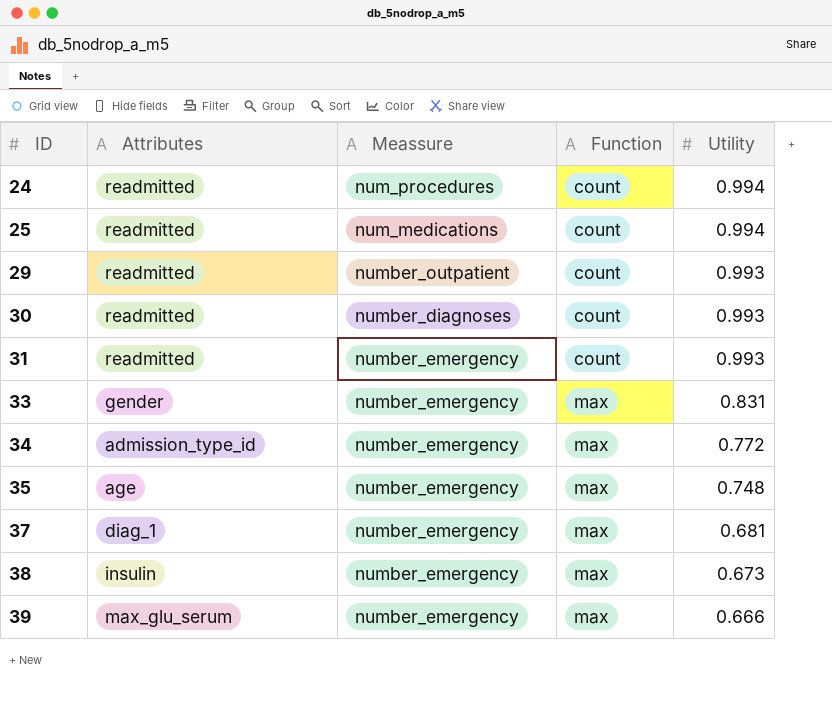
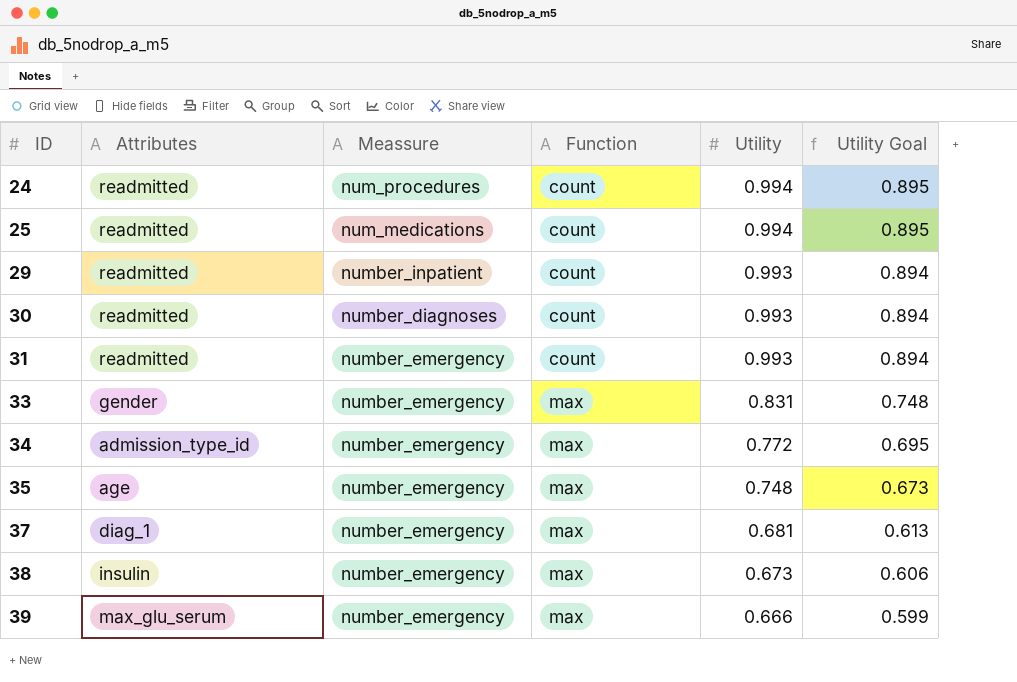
column Utility Goal | formula: none -> [Utility] * 0.9
29 | Meassure: number_outpatient -> number_inpatient

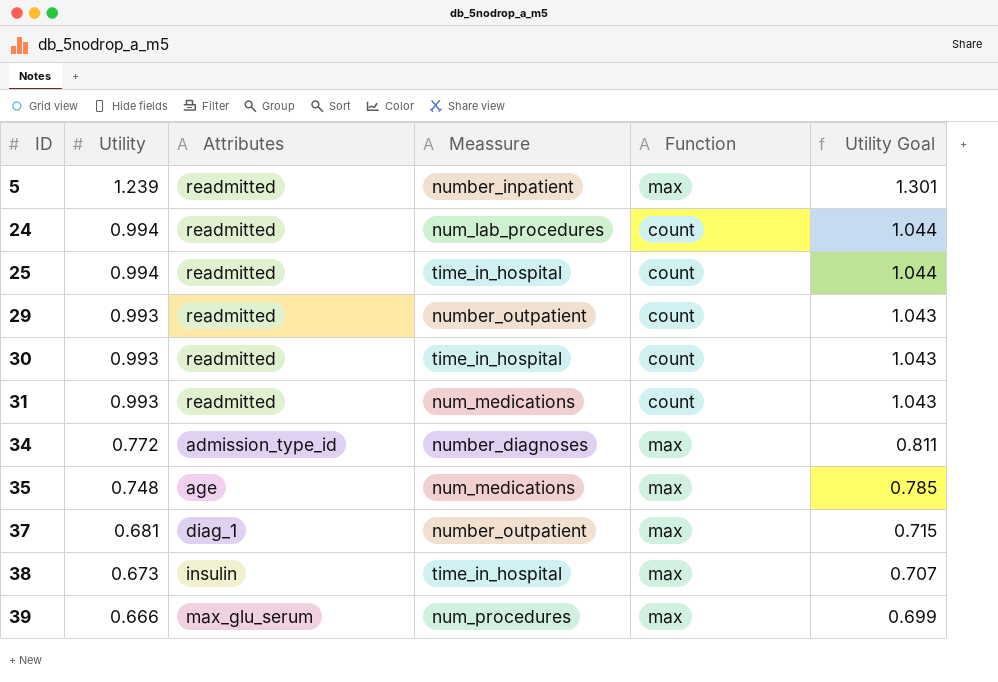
column Utility | position: 5 -> 2
column Utility Goal | formula: [Utility] * 0.9 -> [Utility] * 1.05
row 33: gender | number_emergency | max | 0.831 | 0.748 -> none
row 5: none -> 1.239 | readmitted | number_inpatient | max | 1.301
24 | Meassure: num_procedures -> num_lab_procedures
25 | Meassure: num_medications -> time_in_hospital
29 | Meassure: number_inpatient -> number_outpatient
30 | Meassure: number_diagnoses -> time_in_hospital
31 | Meassure: number_emergency -> num_medications
34 | Meassure: number_emergency -> number_diagnoses
35 | Meassure: number_emergency -> num_medications
37 | Meassure: number_emergency -> number_outpatient
38 | Meassure: number_emergency -> time_in_hospital
39 | Meassure: number_emergency -> num_procedures

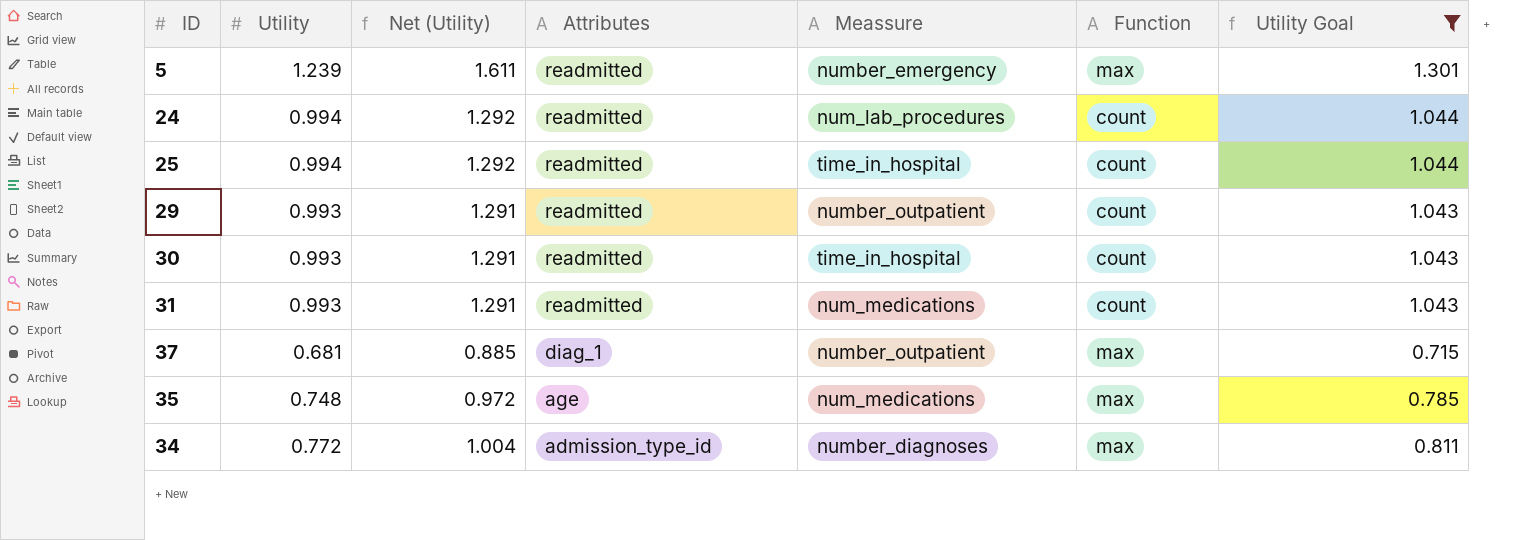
filter: none -> Utility Goal >= 0.715
row order: ID ascending -> Attributes descending
column Net (Utility) | formula: none -> [Utility] * 1.3
5 | Meassure: number_inpatient -> number_emergency

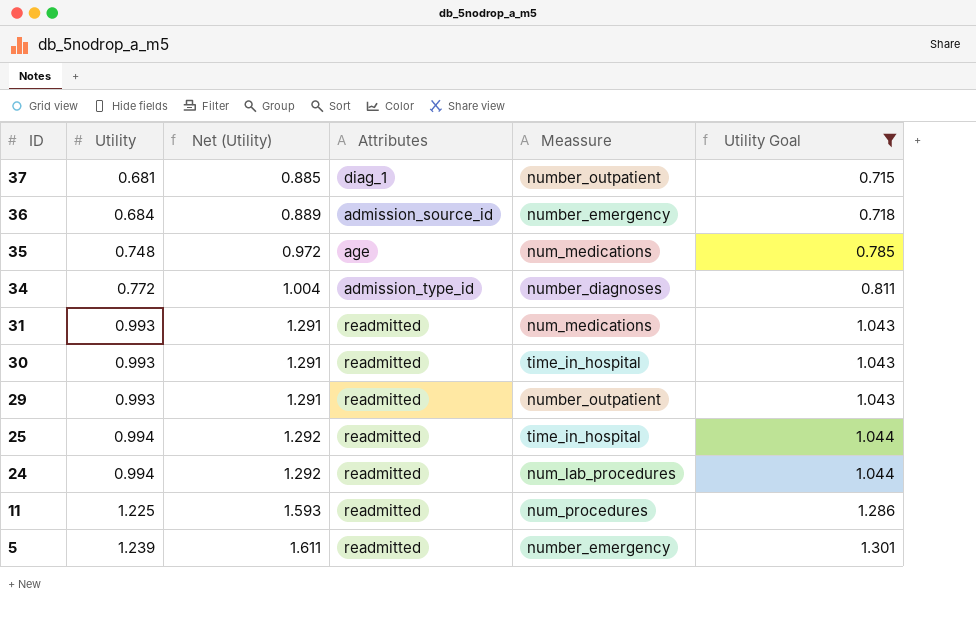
row order: Attributes descending -> ID descending
column Function | position: 6 -> none
row 36: none -> 0.684 | 0.889 | admission_source_id | number_emergency | 0.718
row 11: none -> 1.225 | 1.593 | readmitted | num_procedures | 1.286

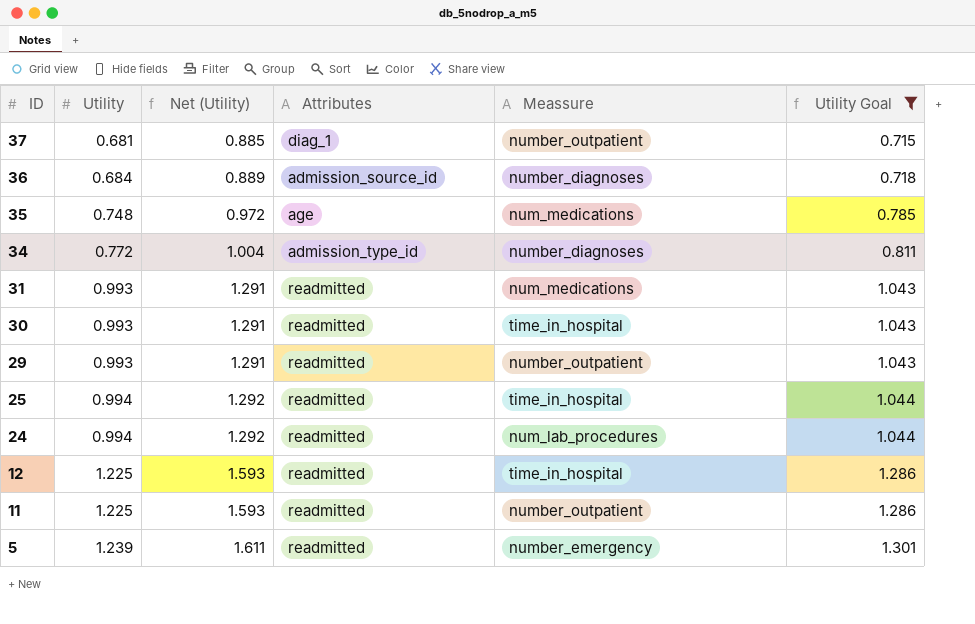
36 | Meassure: number_emergency -> number_diagnoses
row 12: none -> 1.225 | 1.593 | readmitted | time_in_hospital | 1.286
11 | Meassure: num_procedures -> number_outpatient

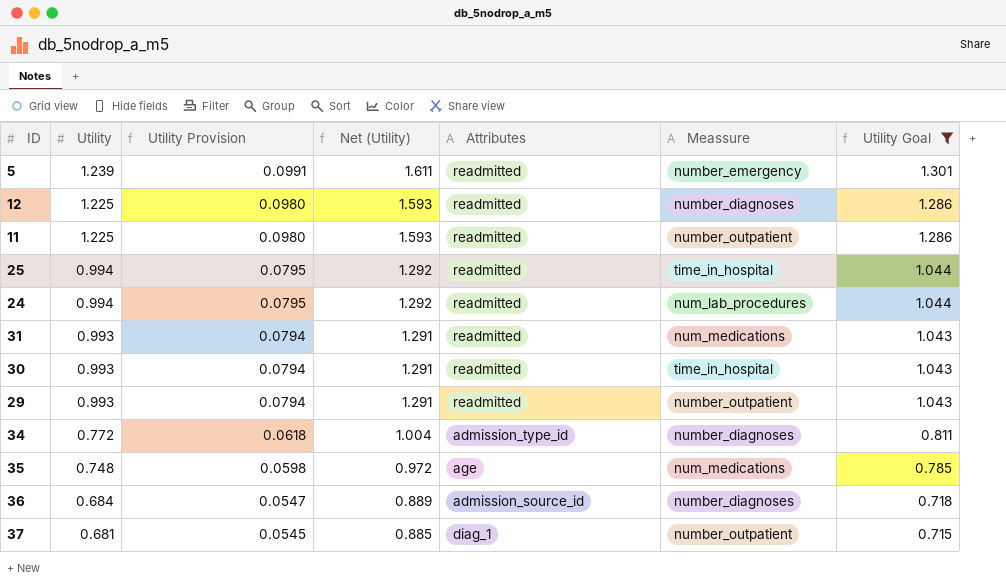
row order: ID descending -> Utility descending
column Utility Provision | formula: none -> [Utility] * 0.08
12 | Meassure: time_in_hospital -> number_diagnoses

